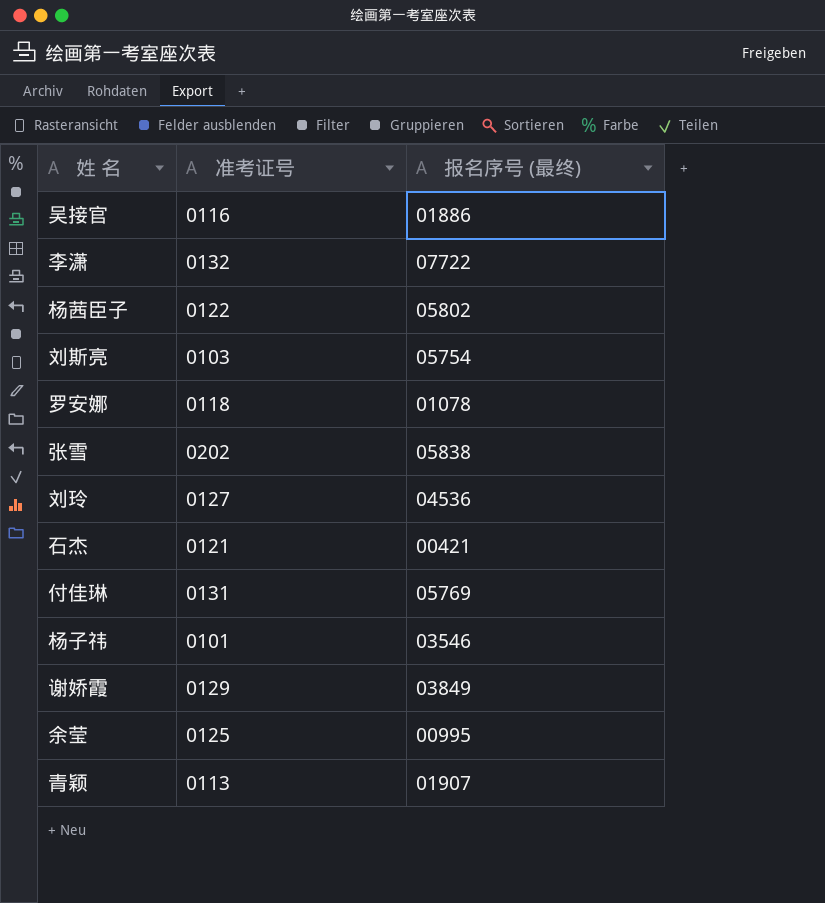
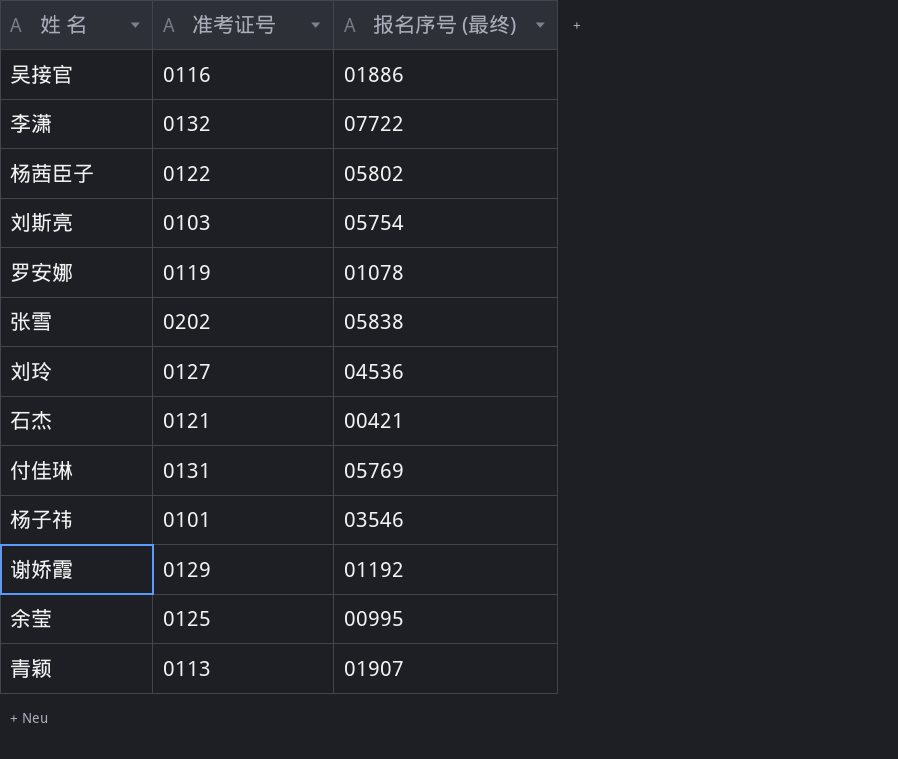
罗安娜 | 准考证号: 0118 -> 0119
谢娇霞 | 报名序号 (最终): 03849 -> 01192

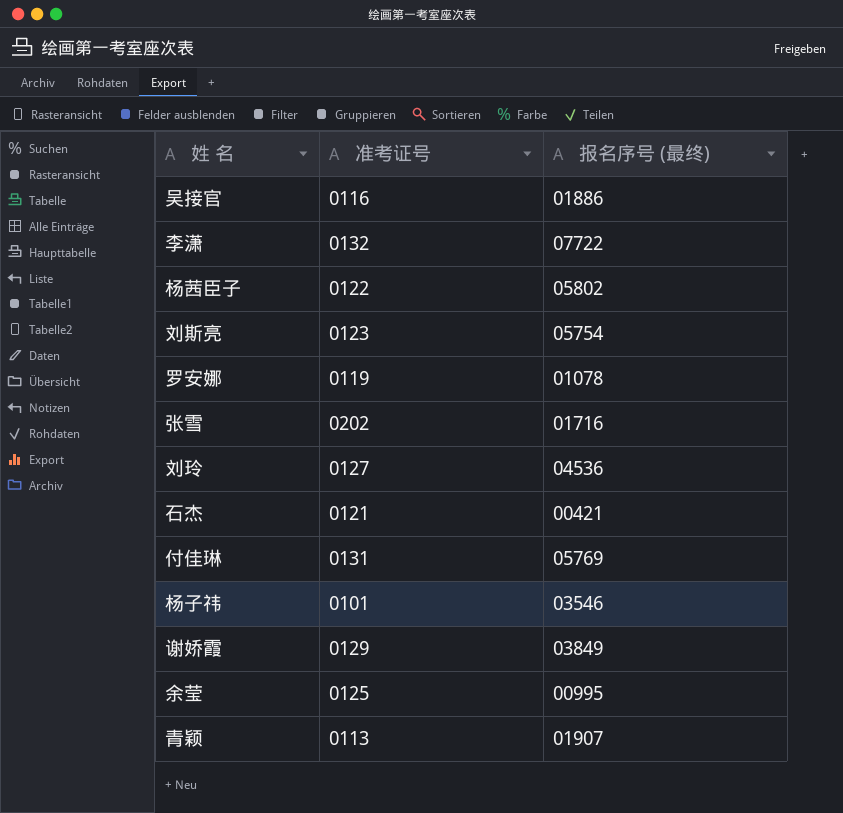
刘斯亮 | 准考证号: 0103 -> 0123
张雪 | 报名序号 (最终): 05838 -> 01716
谢娇霞 | 报名序号 (最终): 01192 -> 03849

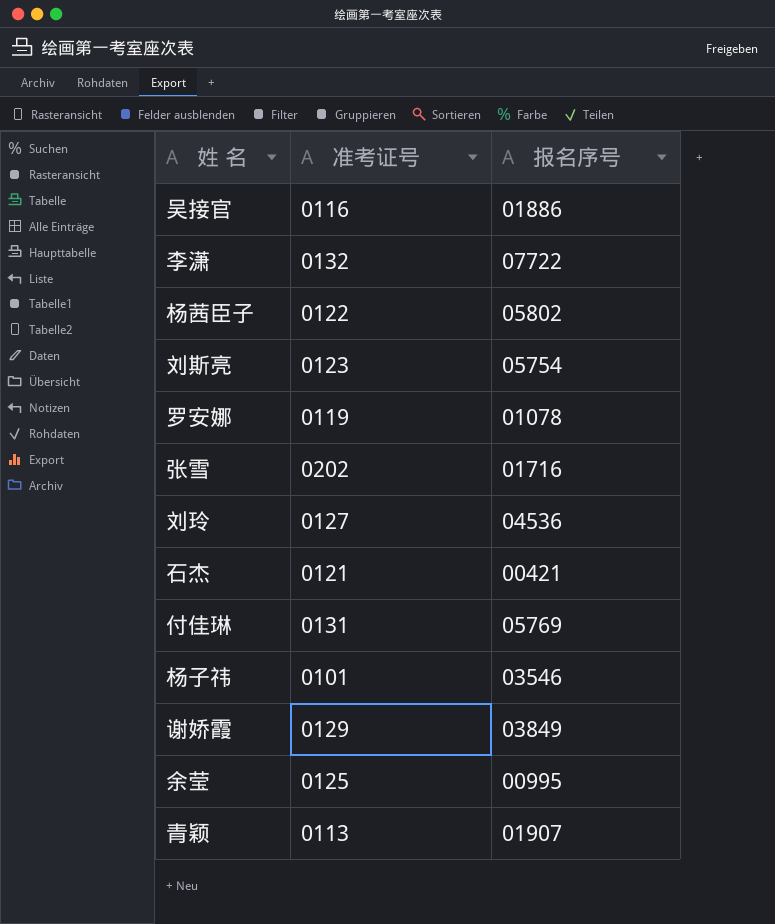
column name: 报名序号 (最终) -> 报名序号

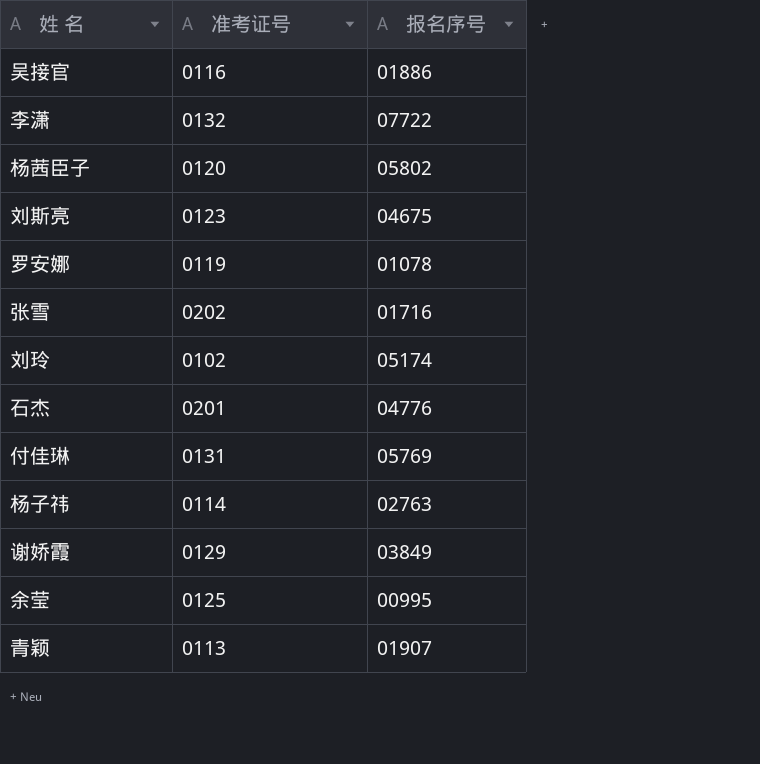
杨茜臣子 | 准考证号: 0122 -> 0120
刘斯亮 | 报名序号: 05754 -> 04675
刘玲 | 准考证号: 0127 -> 0102
刘玲 | 报名序号: 04536 -> 05174
石杰 | 准考证号: 0121 -> 0201
石杰 | 报名序号: 00421 -> 04776
杨子祎 | 准考证号: 0101 -> 0114
杨子祎 | 报名序号: 03546 -> 02763

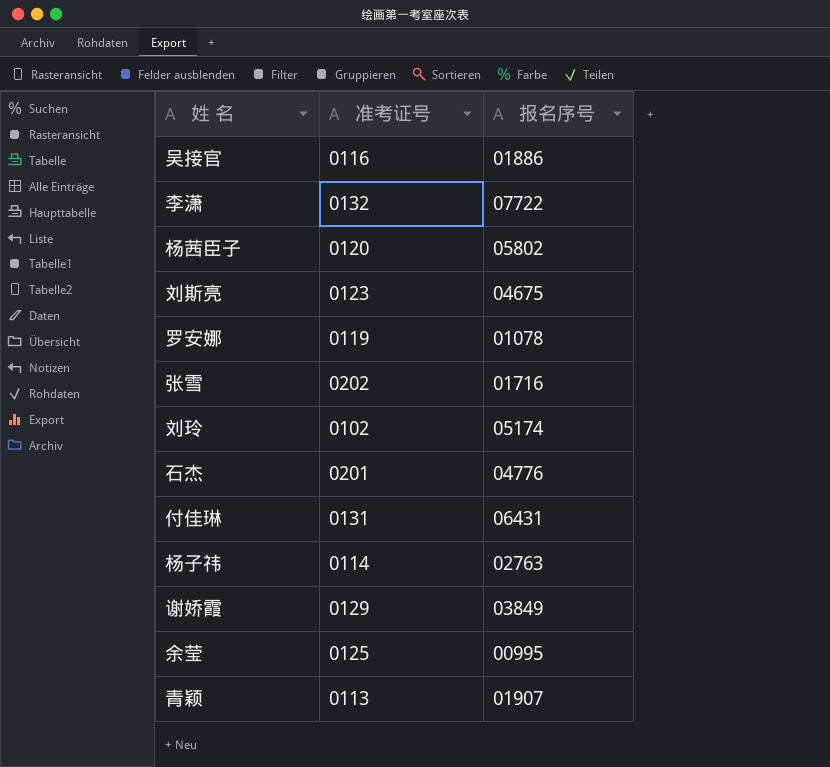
付佳琳 | 报名序号: 05769 -> 06431

